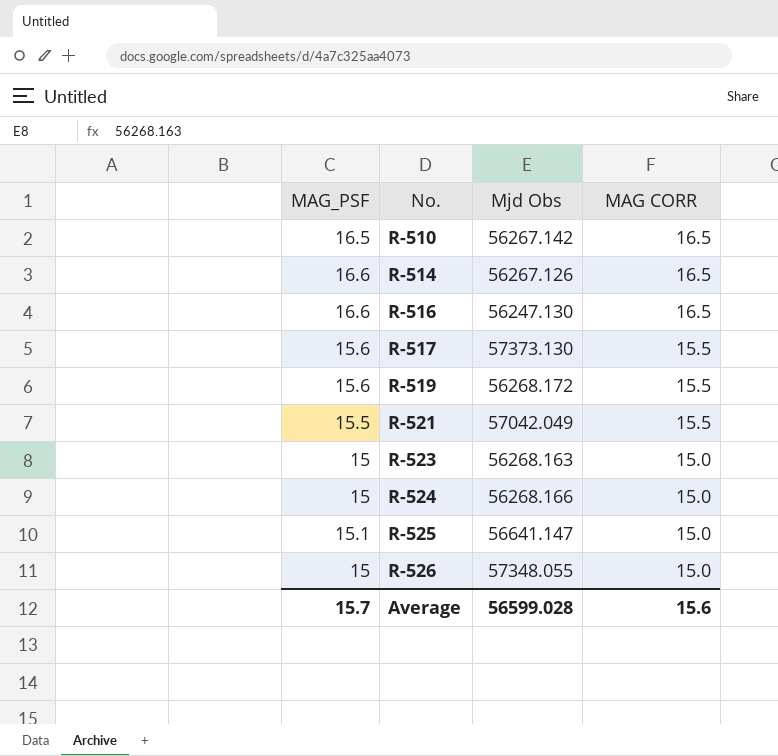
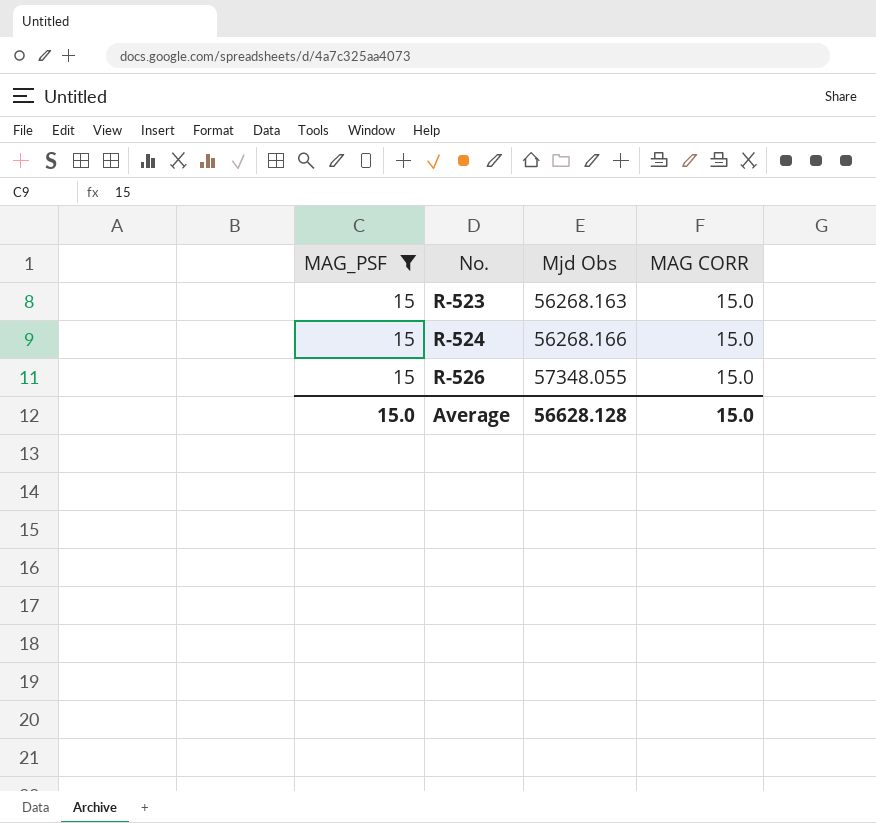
filter: none -> MAG_PSF = 15
Average | MAG_PSF: 15.7 -> 15.0
Average | Mjd Obs: 56599.028 -> 56628.128
Average | MAG CORR: 15.6 -> 15.0

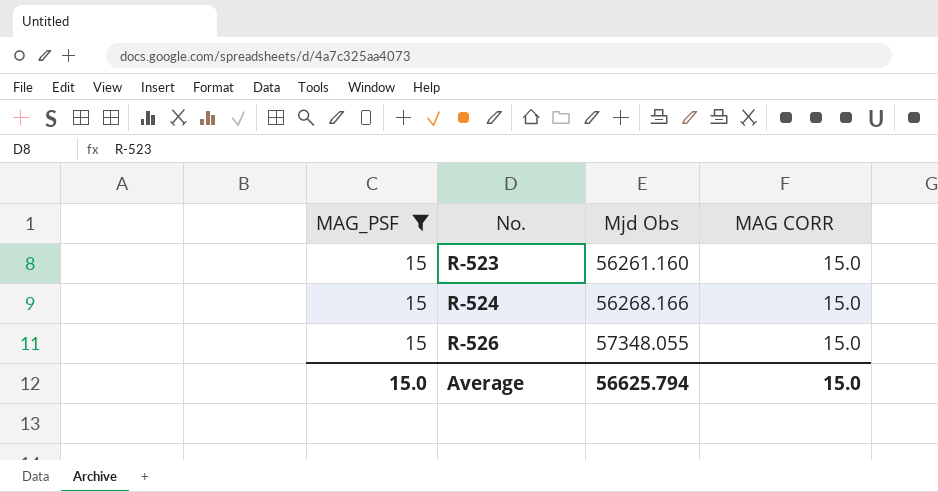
R-523 | Mjd Obs: 56268.163 -> 56261.160
Average | Mjd Obs: 56628.128 -> 56625.794

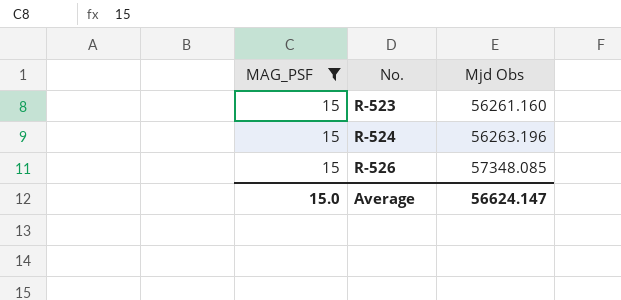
column MAG CORR | position: 4 -> none
R-524 | Mjd Obs: 56268.166 -> 56263.196
R-526 | Mjd Obs: 57348.055 -> 57348.085
Average | Mjd Obs: 56625.794 -> 56624.147

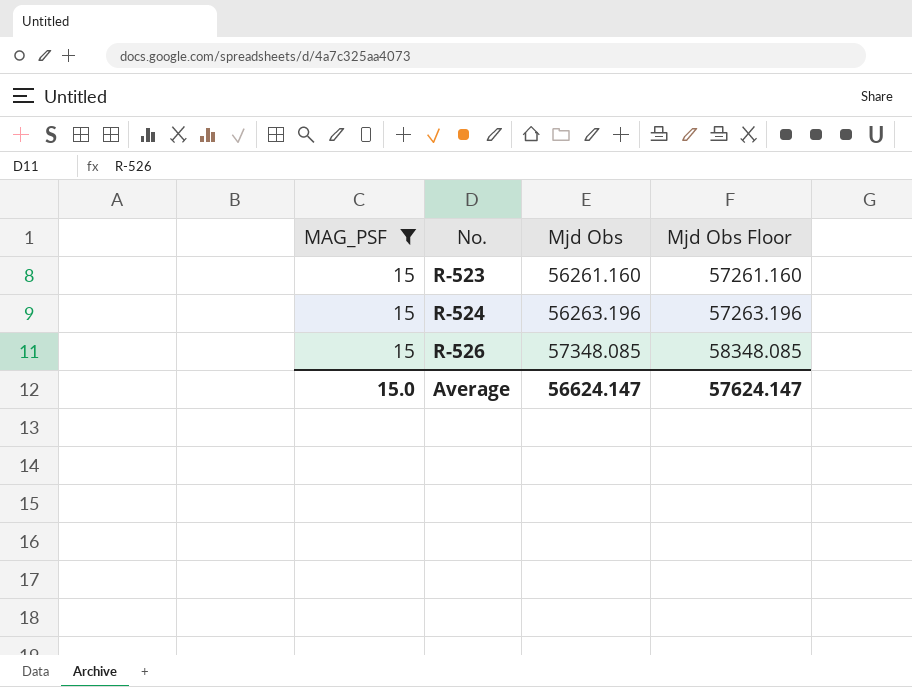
column Mjd Obs Floor | formula: none -> [Mjd Obs] + 1000

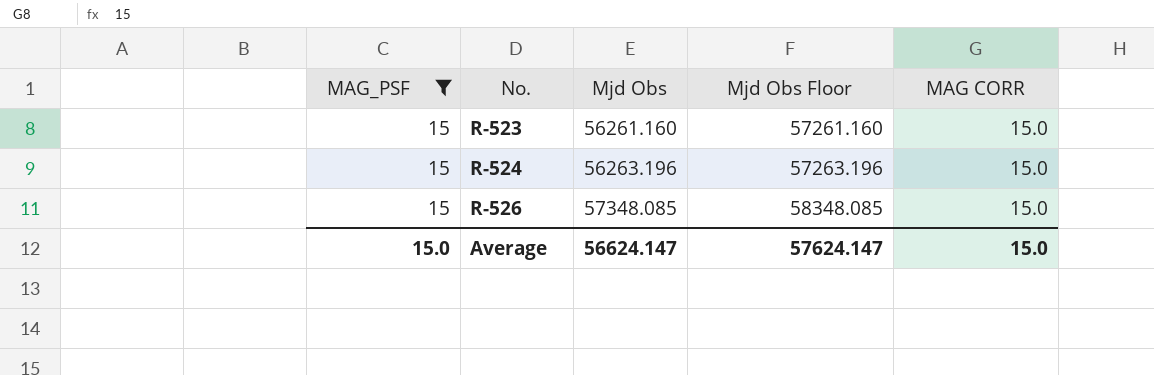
column MAG CORR | position: none -> 5

